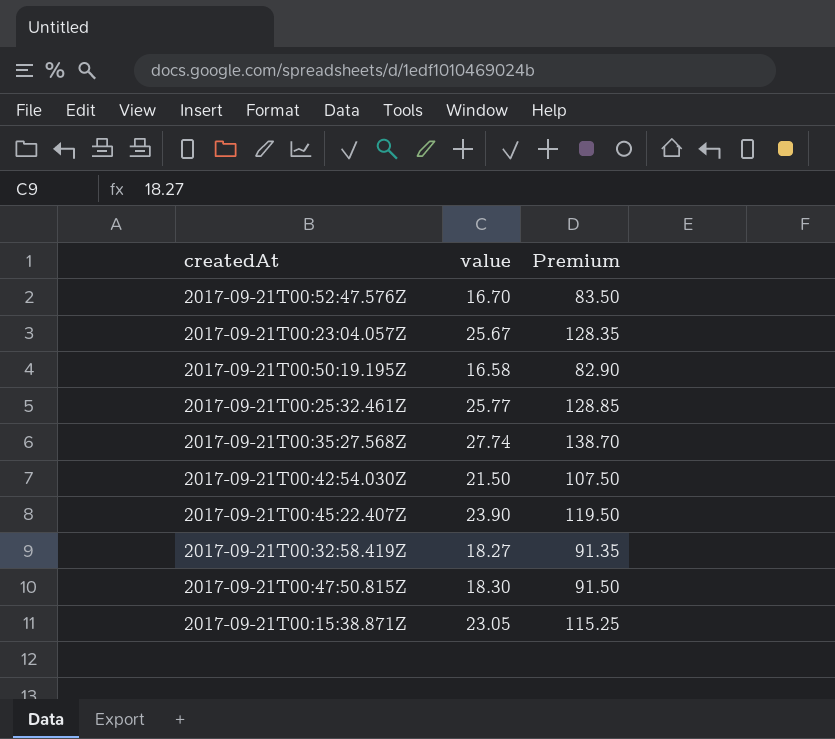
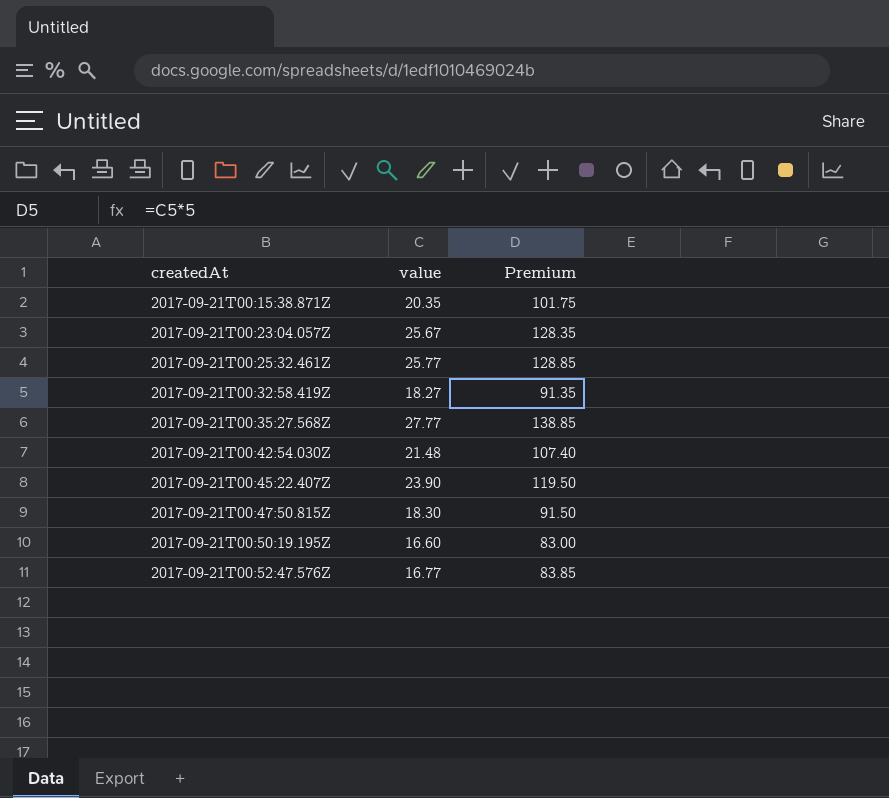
row order: none -> createdAt ascending
2017-09-21T00:15:38.871Z | value: 23.05 -> 20.35
2017-09-21T00:15:38.871Z | Premium: 115.25 -> 101.75
2017-09-21T00:35:27.568Z | value: 27.74 -> 27.77
2017-09-21T00:35:27.568Z | Premium: 138.70 -> 138.85
2017-09-21T00:42:54.030Z | value: 21.50 -> 21.48
2017-09-21T00:42:54.030Z | Premium: 107.50 -> 107.40
2017-09-21T00:50:19.195Z | value: 16.58 -> 16.60
2017-09-21T00:50:19.195Z | Premium: 82.90 -> 83.00
2017-09-21T00:52:47.576Z | value: 16.70 -> 16.77
2017-09-21T00:52:47.576Z | Premium: 83.50 -> 83.85

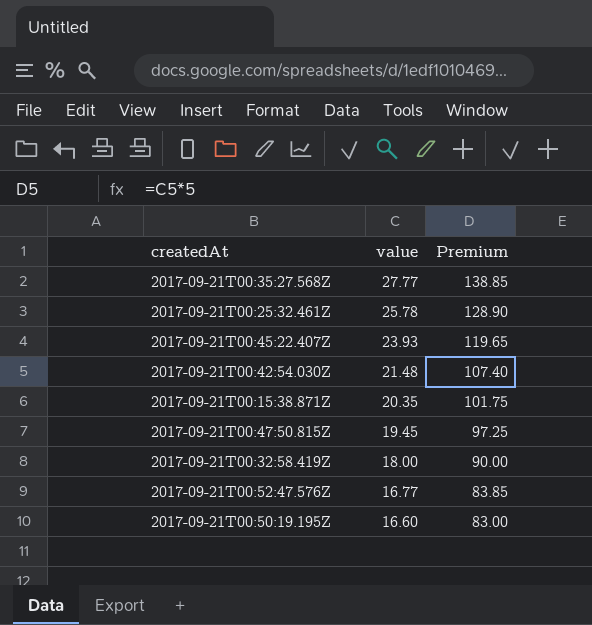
row order: createdAt ascending -> value descending
row 2017-09-21T00:23:04.057Z: 25.67 | 128.35 -> none
2017-09-21T00:25:32.461Z | value: 25.77 -> 25.78
2017-09-21T00:25:32.461Z | Premium: 128.85 -> 128.90
2017-09-21T00:45:22.407Z | value: 23.90 -> 23.93
2017-09-21T00:45:22.407Z | Premium: 119.50 -> 119.65
2017-09-21T00:47:50.815Z | value: 18.30 -> 19.45
2017-09-21T00:47:50.815Z | Premium: 91.50 -> 97.25
2017-09-21T00:32:58.419Z | value: 18.27 -> 18.00
2017-09-21T00:32:58.419Z | Premium: 91.35 -> 90.00

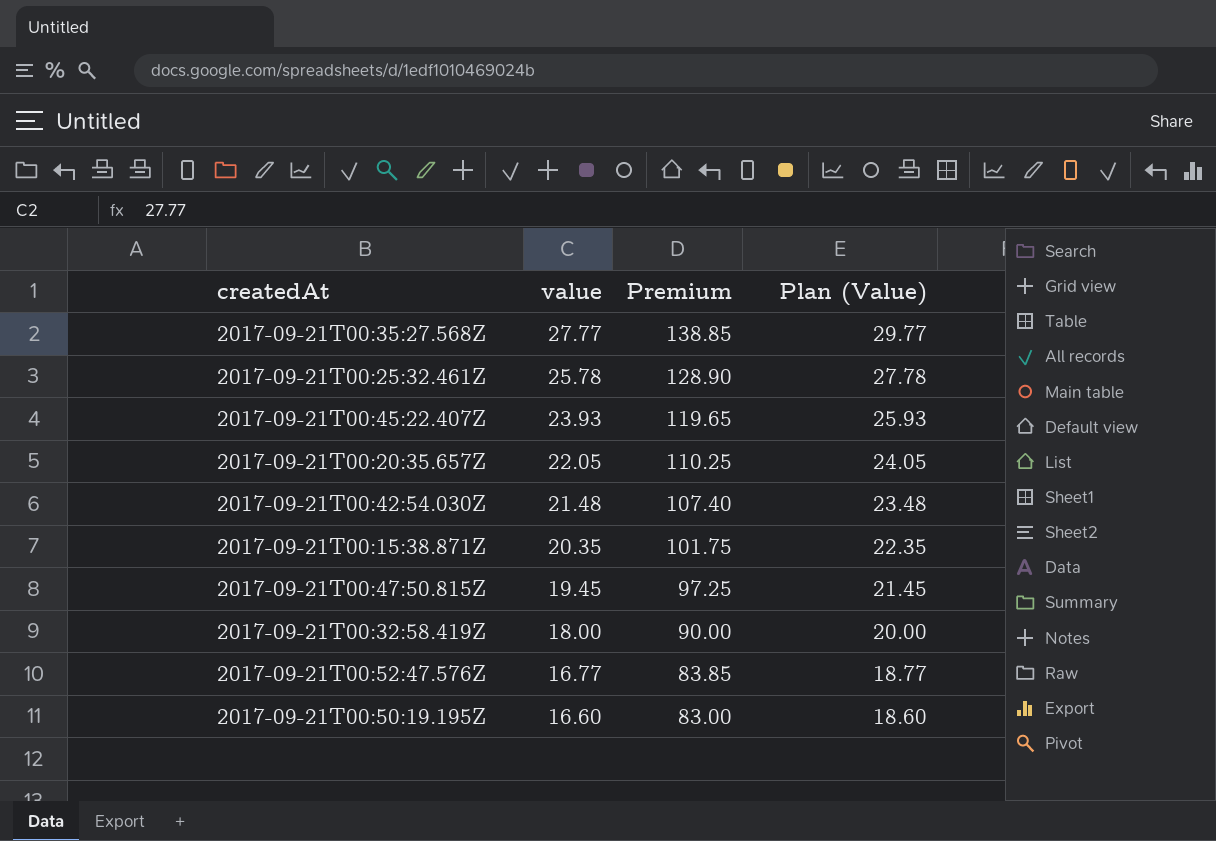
column Plan (Value) | formula: none -> [value] + 2
row 2017-09-21T00:20:35.657Z: none -> 22.05 | 110.25 | 24.05

